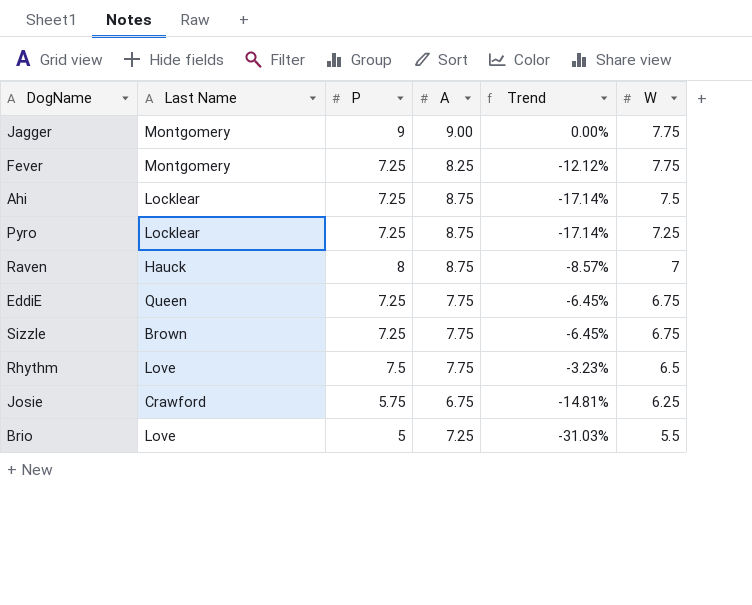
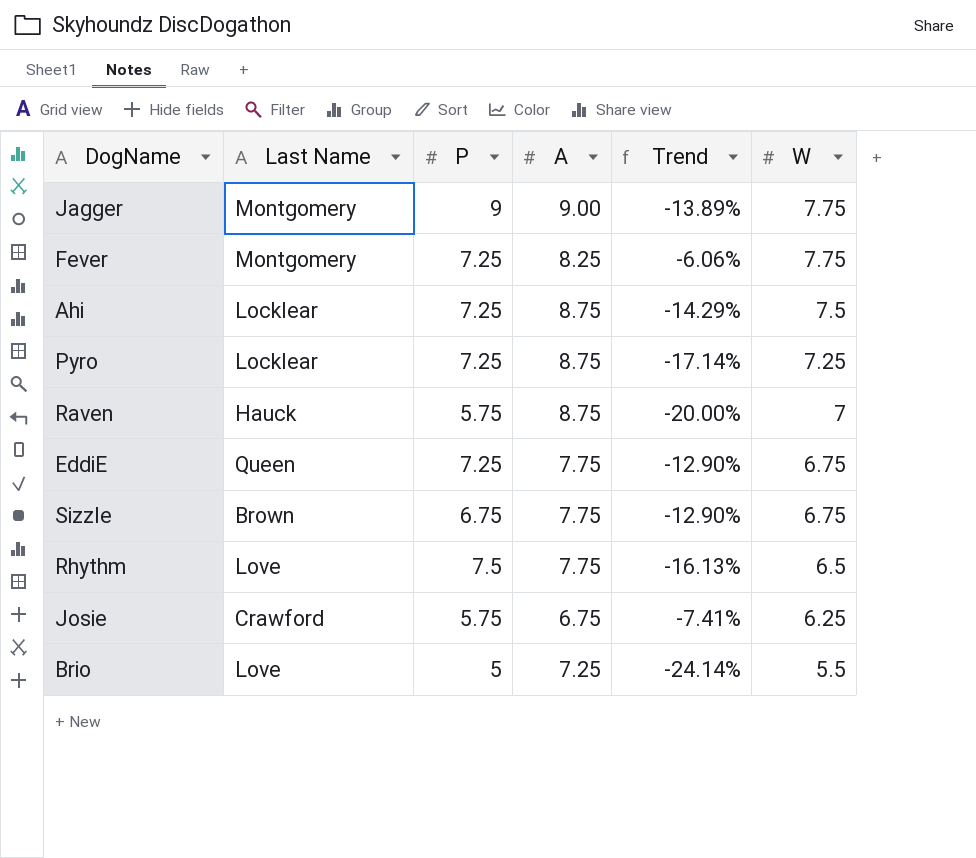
column Trend | formula: ([P] - [A]) / [A] -> ([W] - [A]) / [A]
Raven | P: 8 -> 5.75
Sizzle | P: 7.25 -> 6.75

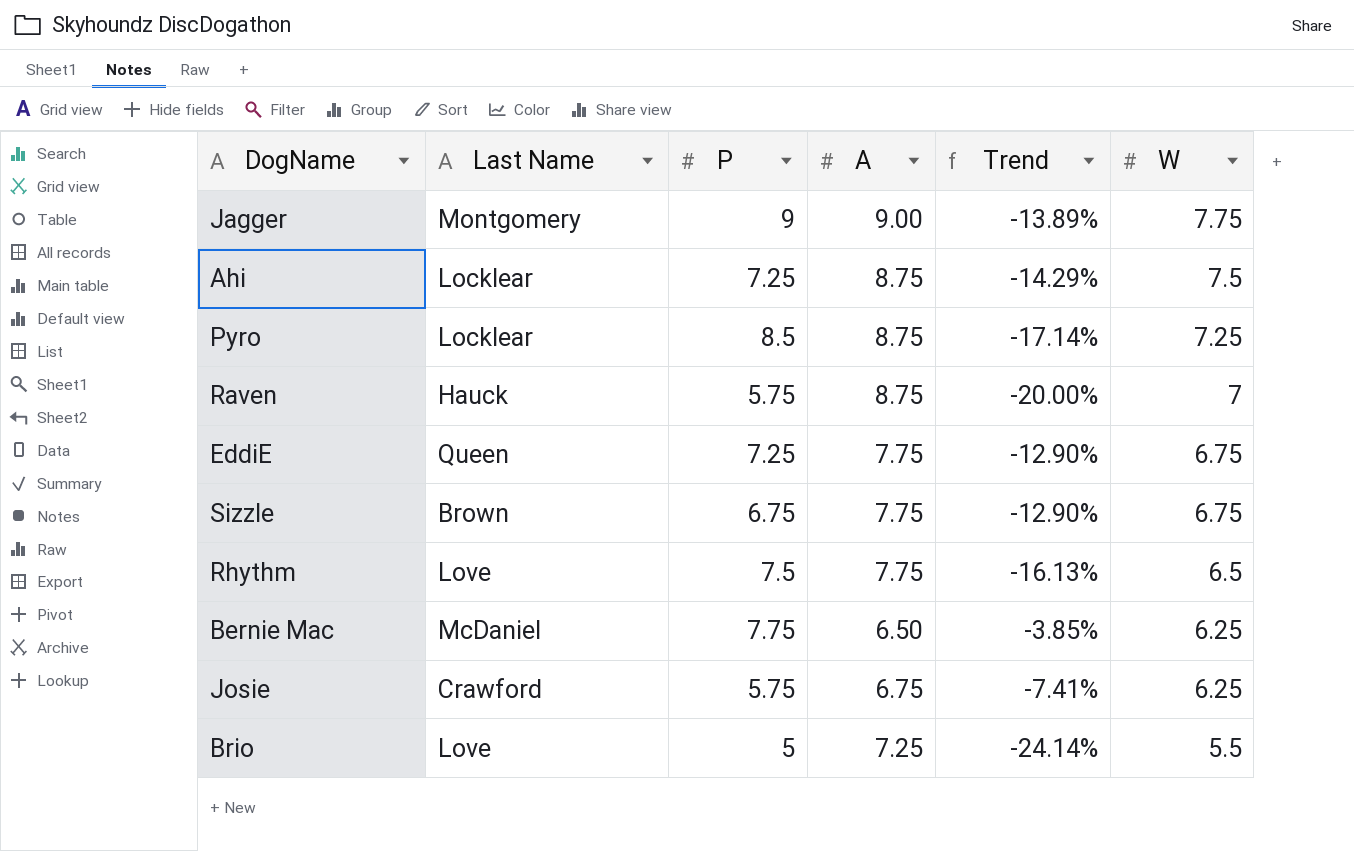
row Fever: Montgomery | 7.25 | 8.25 | -6.06% | 7.75 -> none
Pyro | P: 7.25 -> 8.5
row Bernie Mac: none -> McDaniel | 7.75 | 6.50 | -3.85% | 6.25

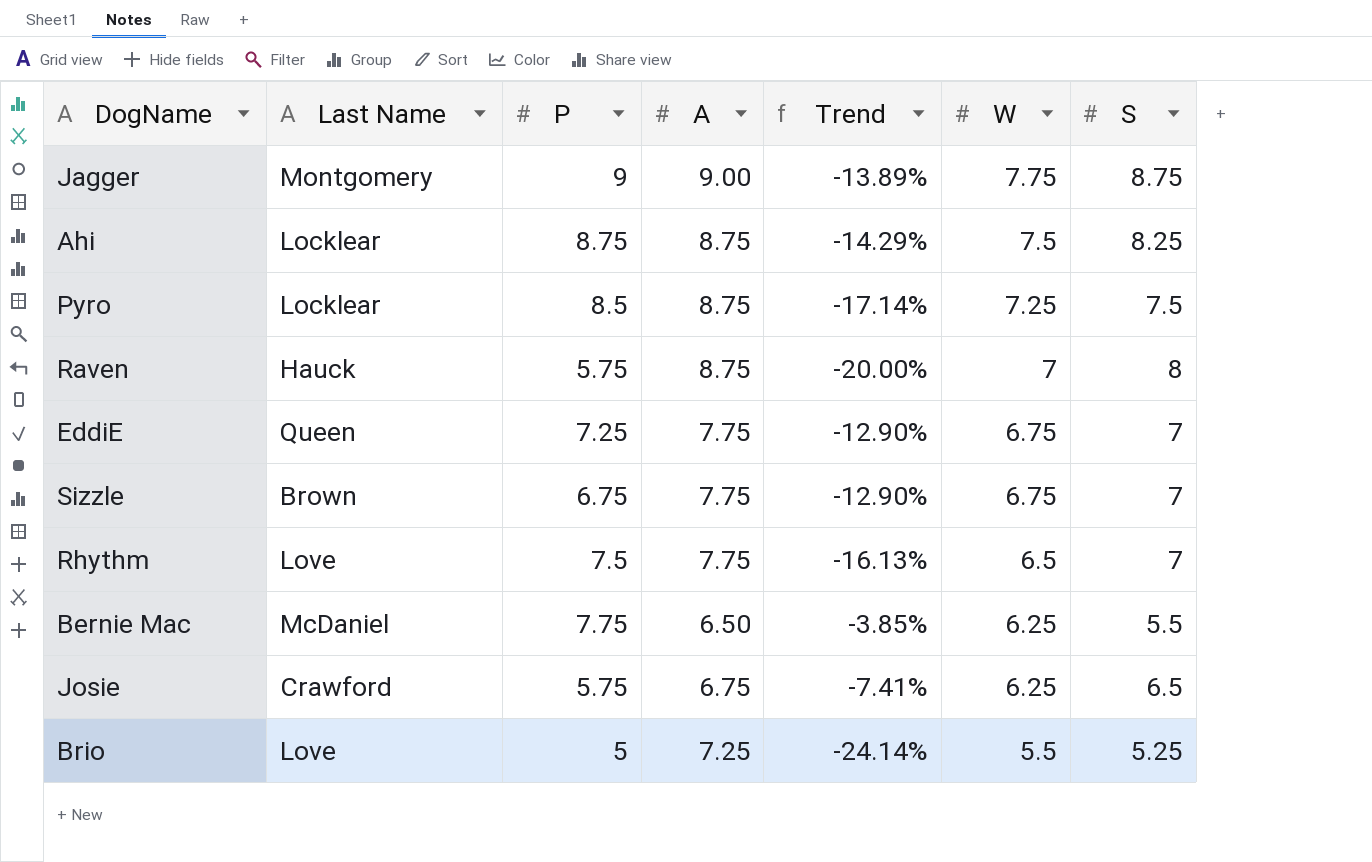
column S | position: none -> 7
Ahi | P: 7.25 -> 8.75

